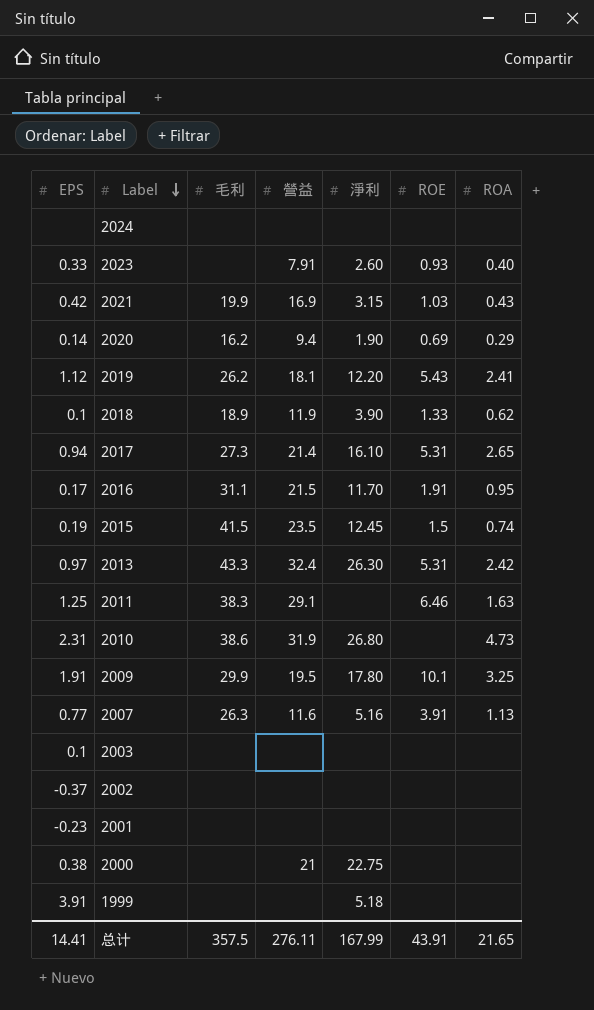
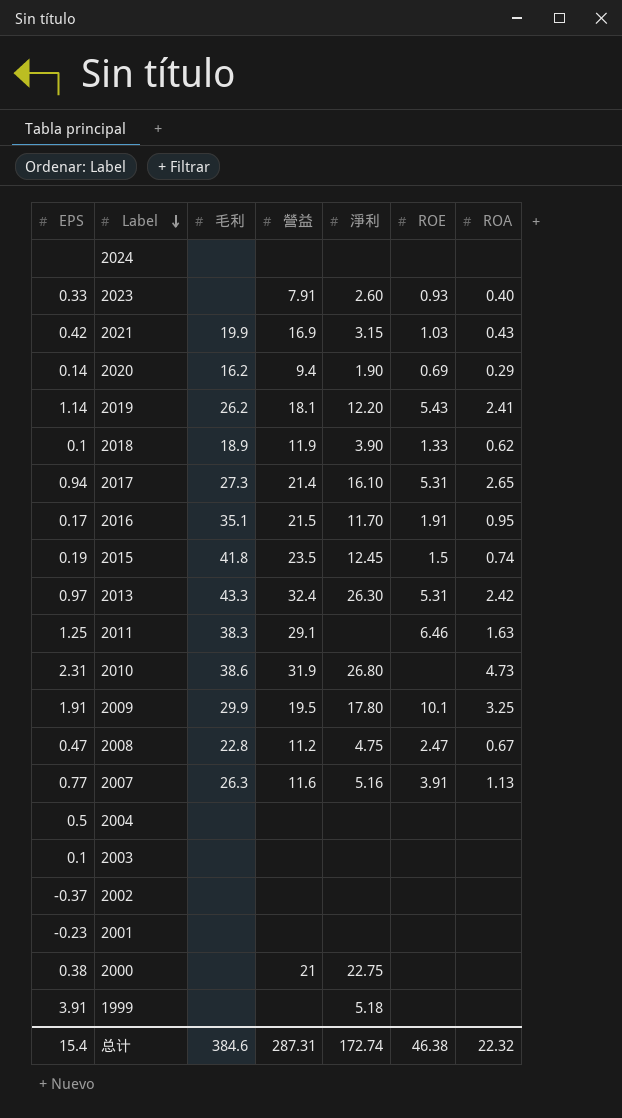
2019 | EPS: 1.12 -> 1.14
2016 | 毛利: 31.1 -> 35.1
2015 | 毛利: 41.5 -> 41.8
row 2008: none -> 0.47 | 22.8 | 11.2 | 4.75 | 2.47 | 0.67
row 2004: none -> 0.5 | none | none | none | none | none
总计 | EPS: 14.41 -> 15.4
总计 | 毛利: 357.5 -> 384.6
总计 | 營益: 276.11 -> 287.31
总计 | 淨利: 167.99 -> 172.74
总计 | ROE: 43.91 -> 46.38
总计 | ROA: 21.65 -> 22.32

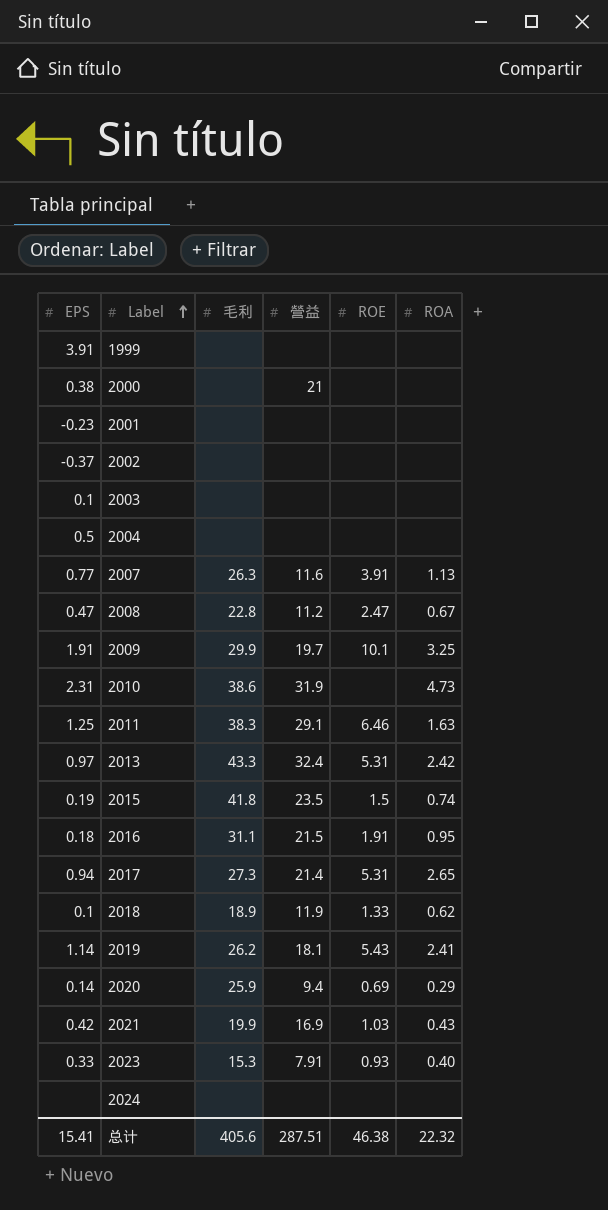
row order: Label descending -> Label ascending
column 淨利 | position: 5 -> none
2009 | 營益: 19.5 -> 19.7
2016 | EPS: 0.17 -> 0.18
2016 | 毛利: 35.1 -> 31.1
2020 | 毛利: 16.2 -> 25.9
2023 | 毛利: none -> 15.3
总计 | EPS: 15.4 -> 15.41
总计 | 毛利: 384.6 -> 405.6
总计 | 營益: 287.31 -> 287.51

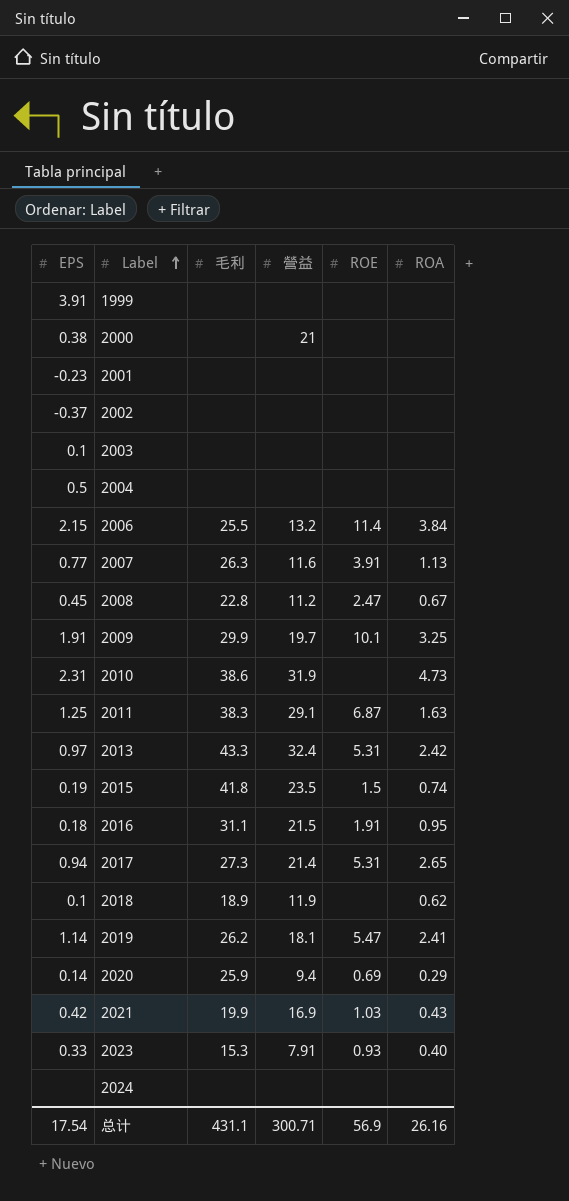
row 2006: none -> 2.15 | 25.5 | 13.2 | 11.4 | 3.84
2008 | EPS: 0.47 -> 0.45
2011 | ROE: 6.46 -> 6.87
2018 | ROE: 1.33 -> none
2019 | ROE: 5.43 -> 5.47
总计 | EPS: 15.41 -> 17.54
总计 | 毛利: 405.6 -> 431.1
总计 | 營益: 287.51 -> 300.71
总计 | ROE: 46.38 -> 56.9
总计 | ROA: 22.32 -> 26.16

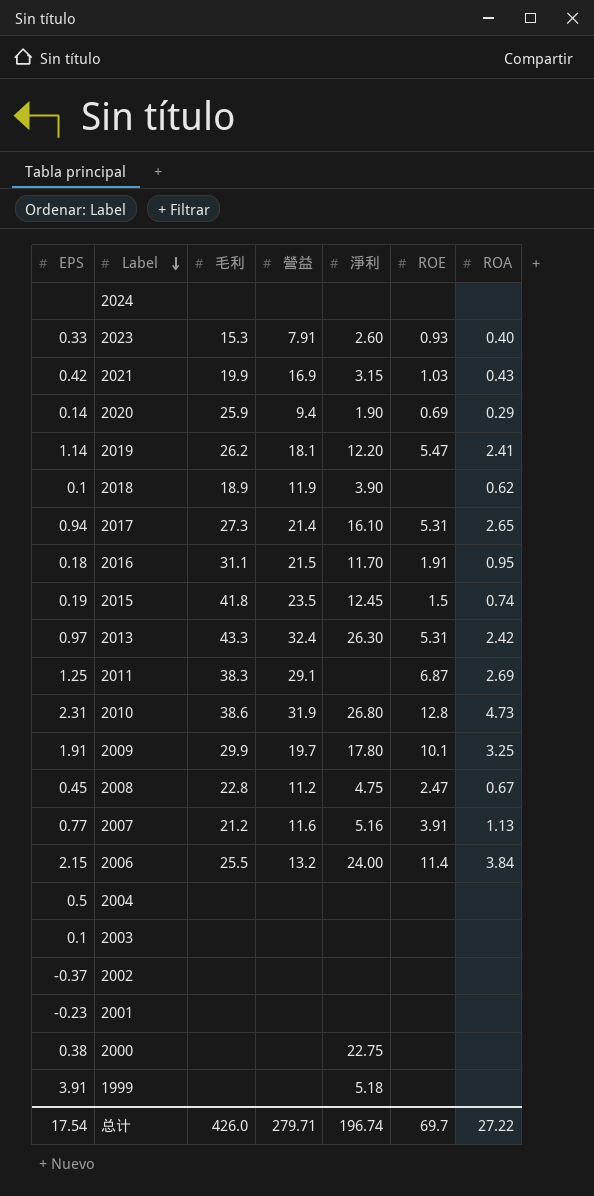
row order: Label ascending -> Label descending
column 淨利 | position: none -> 5
2011 | ROA: 1.63 -> 2.69
2010 | ROE: none -> 12.8
2007 | 毛利: 26.3 -> 21.2
2000 | 營益: 21 -> none
总计 | 毛利: 431.1 -> 426.0
总计 | 營益: 300.71 -> 279.71
总计 | ROE: 56.9 -> 69.7
总计 | ROA: 26.16 -> 27.22

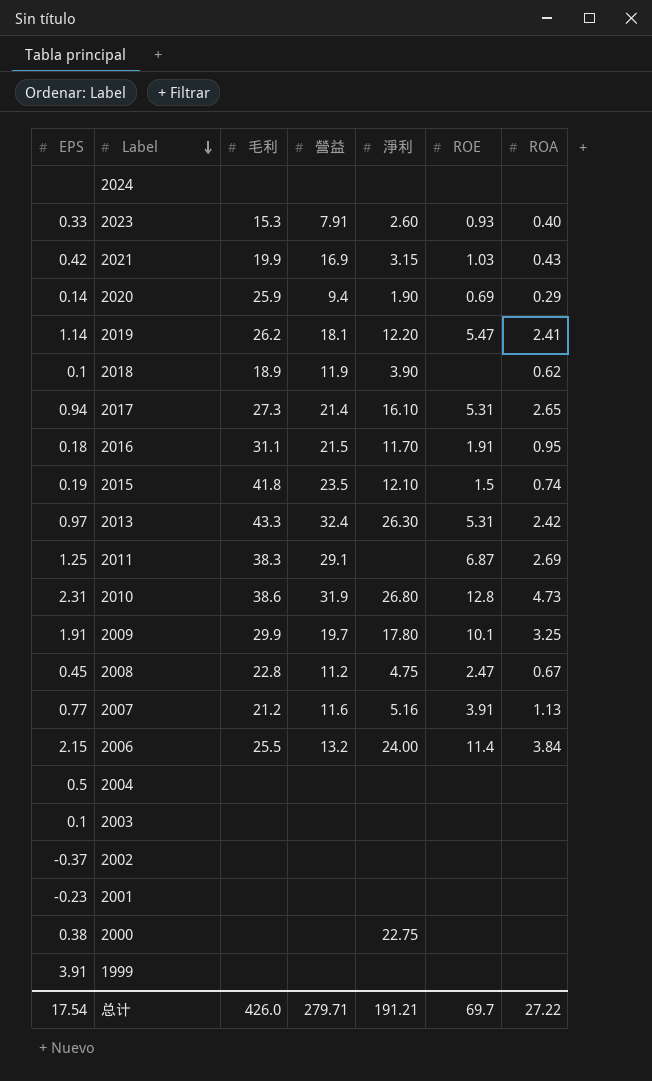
2015 | 淨利: 12.45 -> 12.10
1999 | 淨利: 5.18 -> none
总计 | 淨利: 196.74 -> 191.21

